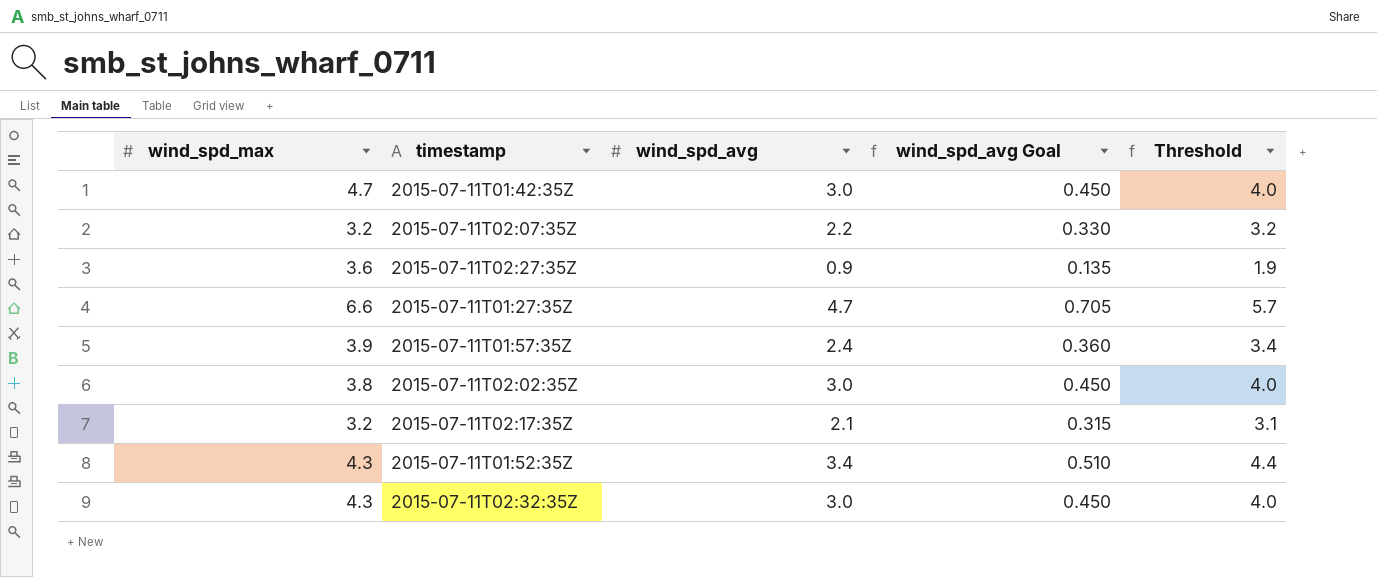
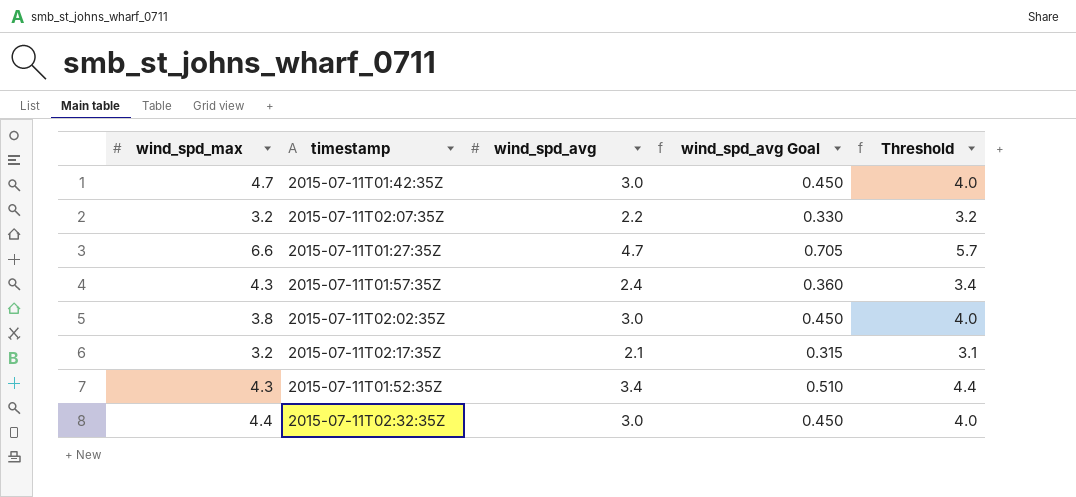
row 2015-07-11T02:27:35Z: 3.6 | 0.9 | 0.135 | 1.9 -> none
2015-07-11T01:57:35Z | wind_spd_max: 3.9 -> 4.3
2015-07-11T02:32:35Z | wind_spd_max: 4.3 -> 4.4

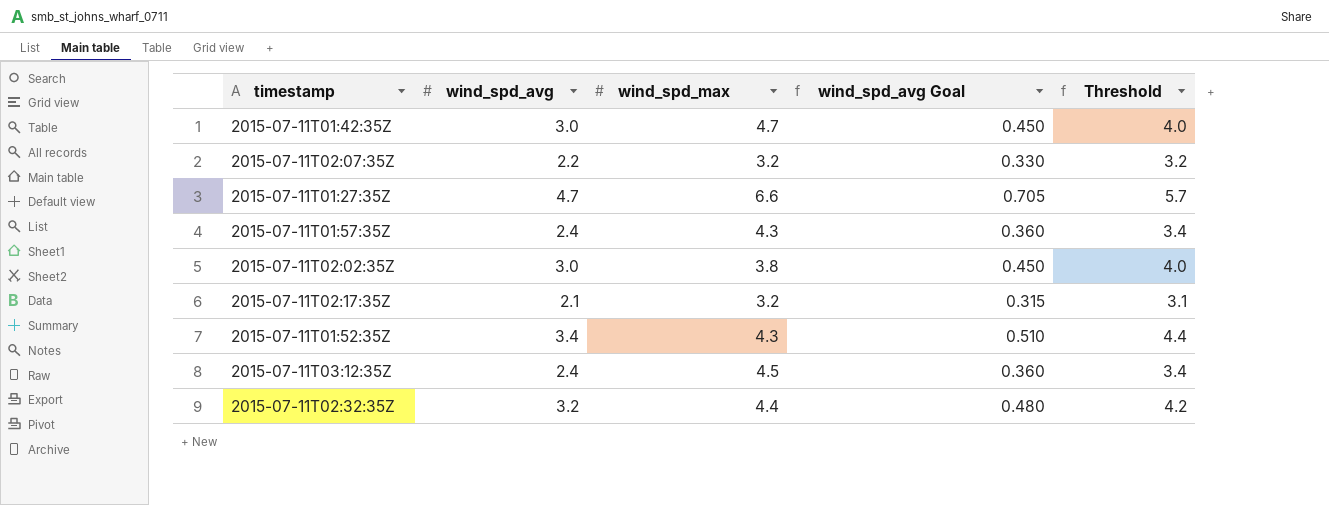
column wind_spd_max | position: 1 -> 3
row 2015-07-11T03:12:35Z: none -> 2.4 | 4.5 | 0.360 | 3.4
2015-07-11T02:32:35Z | wind_spd_avg: 3.0 -> 3.2
2015-07-11T02:32:35Z | wind_spd_avg Goal: 0.450 -> 0.480
2015-07-11T02:32:35Z | Threshold: 4.0 -> 4.2

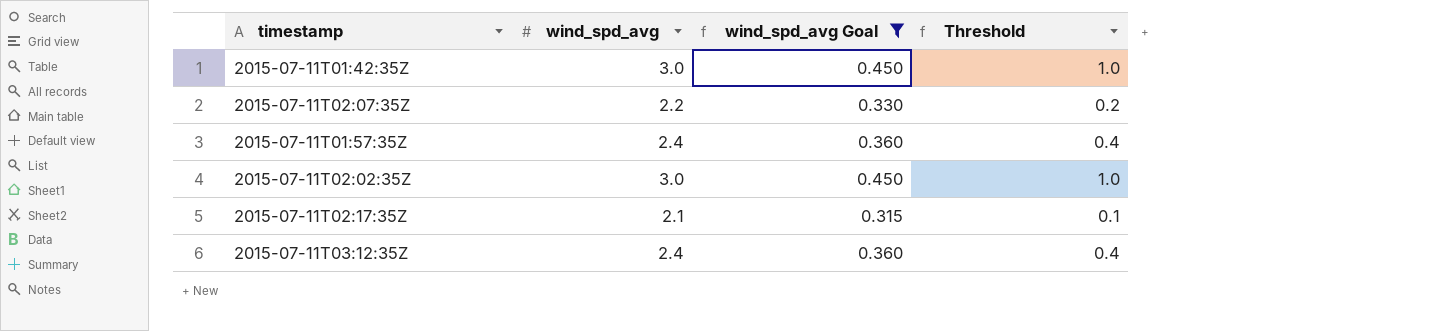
filter: none -> wind_spd_avg Goal <= 0.450
column wind_spd_max | position: 3 -> none
column Threshold | formula: [wind_spd_avg] + 1 -> [wind_spd_avg] - 2

